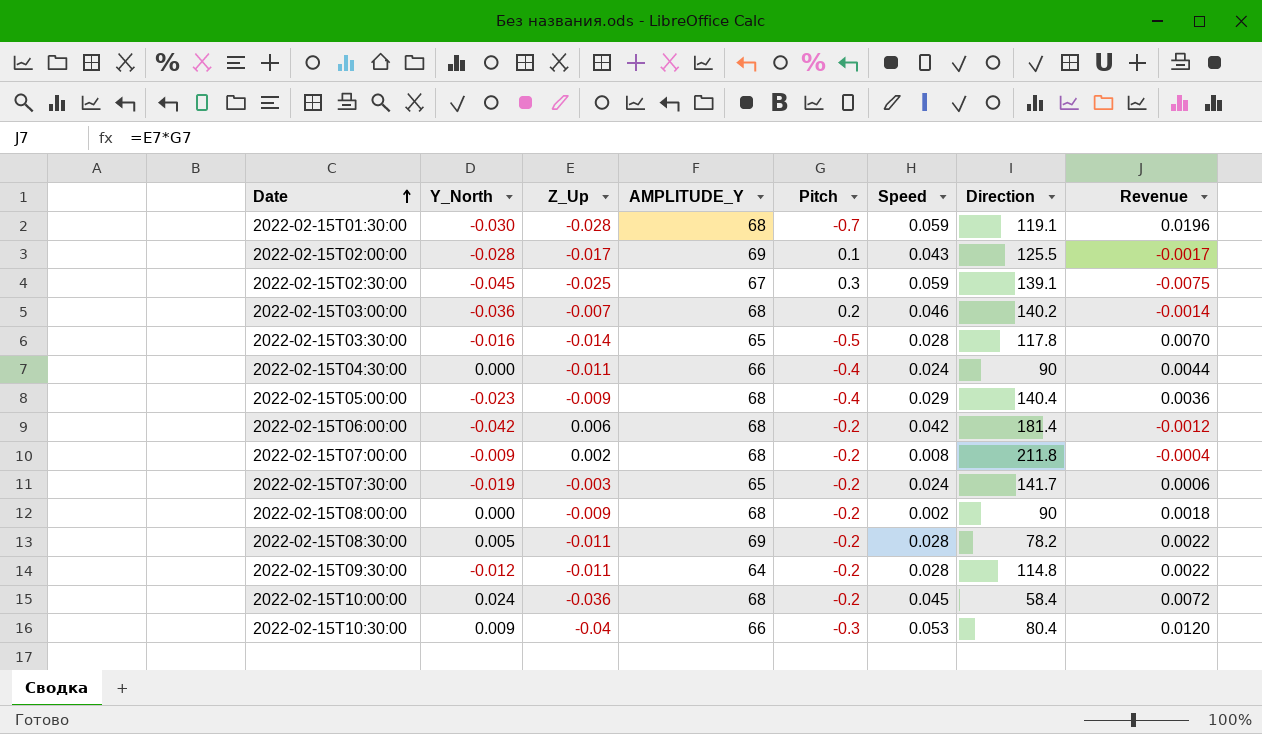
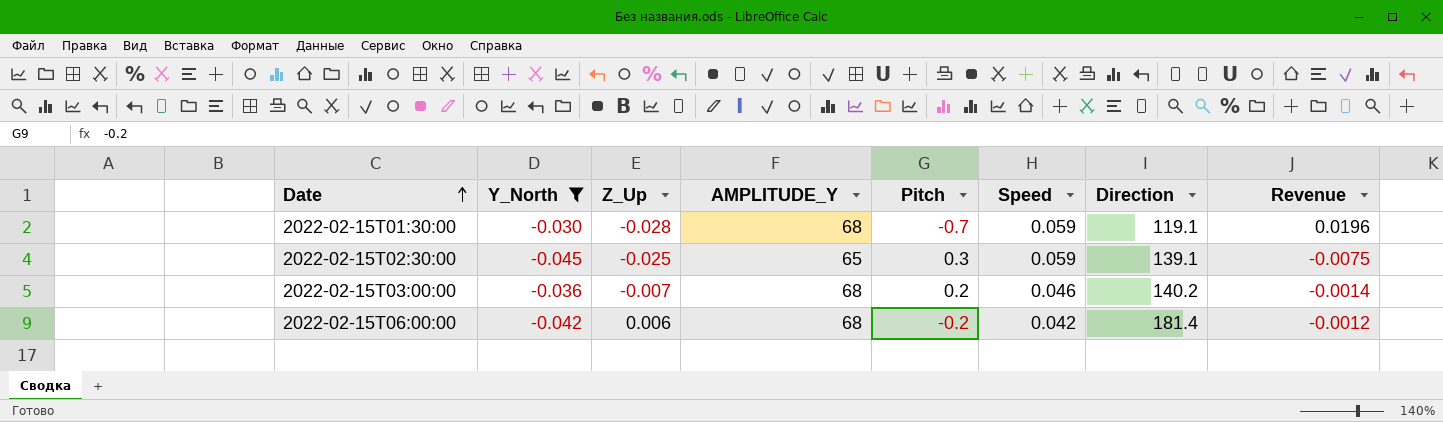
filter: none -> Y_North <= -0.030
2022-02-15T02:30:00 | AMPLITUDE_Y: 67 -> 65

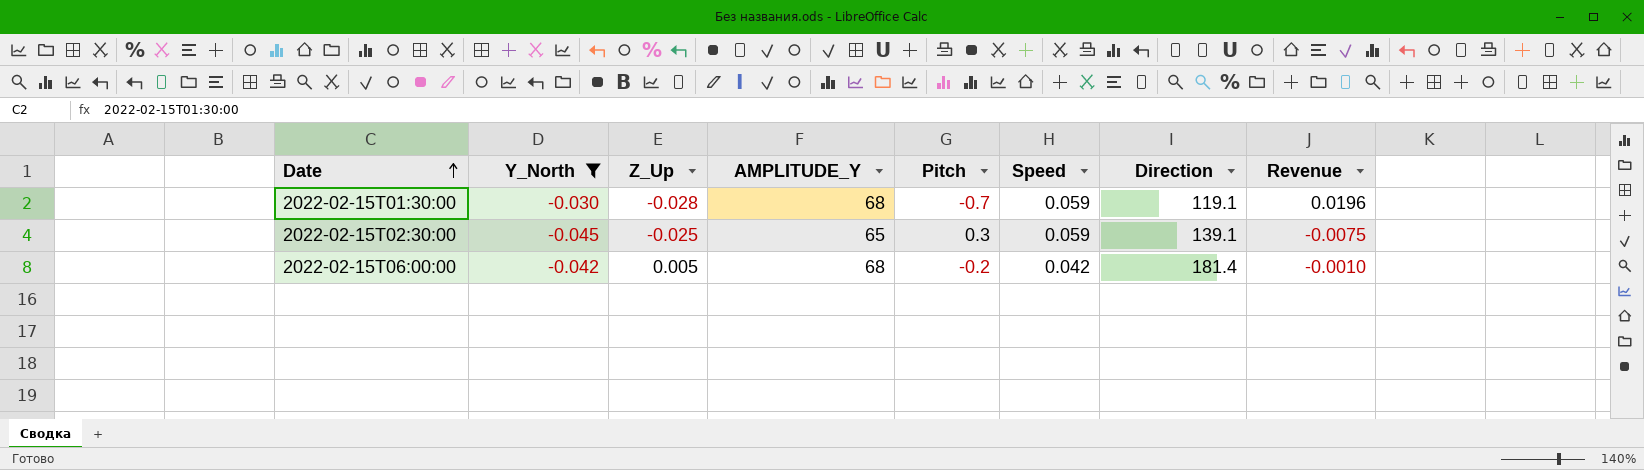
row 2022-02-15T03:00:00: -0.036 | -0.007 | 68 | 0.2 | 0.046 | 140.2 | -0.0014 -> none
2022-02-15T06:00:00 | Z_Up: 0.006 -> 0.005
2022-02-15T06:00:00 | Revenue: -0.0012 -> -0.0010

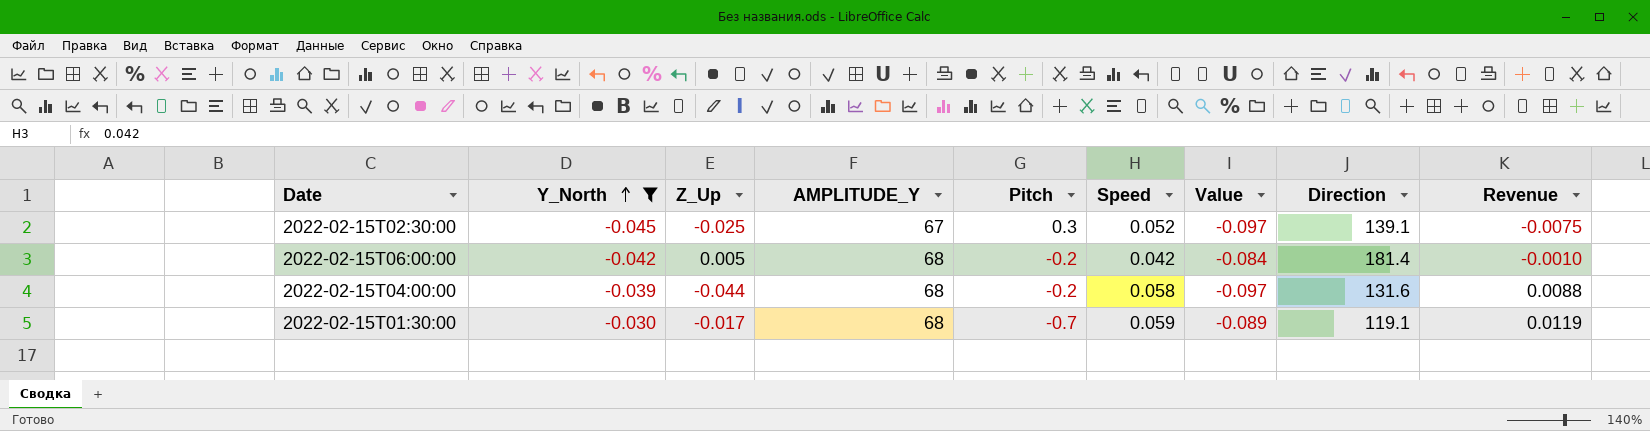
row order: Date ascending -> Y_North ascending
column Value | formula: none -> [Y_North] - [Speed]
2022-02-15T02:30:00 | AMPLITUDE_Y: 65 -> 67
2022-02-15T02:30:00 | Speed: 0.059 -> 0.052
row 2022-02-15T04:00:00: none -> -0.039 | -0.044 | 68 | -0.2 | 0.058 | -0.097 | 131.6 | 0.0088
2022-02-15T01:30:00 | Z_Up: -0.028 -> -0.017
2022-02-15T01:30:00 | Revenue: 0.0196 -> 0.0119

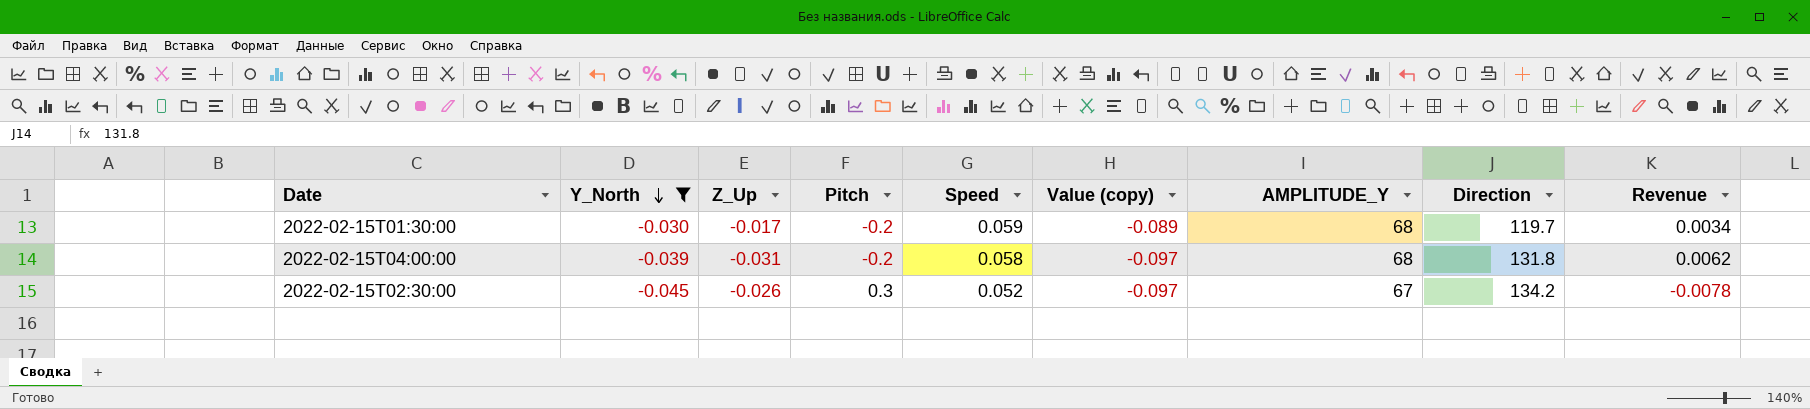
row order: Y_North ascending -> Y_North descending
column name: Value -> Value (copy)
column AMPLITUDE_Y | position: 4 -> 7
row 2022-02-15T06:00:00: -0.042 | 0.005 | 68 | -0.2 | 0.042 | -0.084 | 181.4 | -0.0010 -> none
2022-02-15T01:30:00 | Pitch: -0.7 -> -0.2
2022-02-15T01:30:00 | Direction: 119.1 -> 119.7
2022-02-15T01:30:00 | Revenue: 0.0119 -> 0.0034
2022-02-15T04:00:00 | Z_Up: -0.044 -> -0.031
2022-02-15T04:00:00 | Direction: 131.6 -> 131.8
2022-02-15T04:00:00 | Revenue: 0.0088 -> 0.0062
2022-02-15T02:30:00 | Z_Up: -0.025 -> -0.026
2022-02-15T02:30:00 | Direction: 139.1 -> 134.2
2022-02-15T02:30:00 | Revenue: -0.0075 -> -0.0078

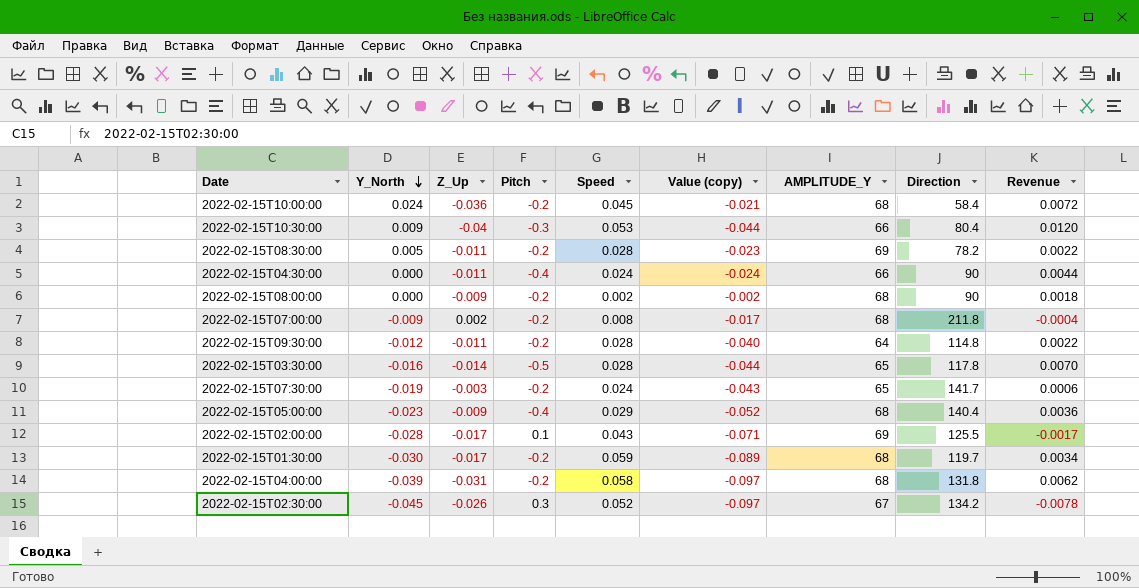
filter: Y_North <= -0.030 -> none

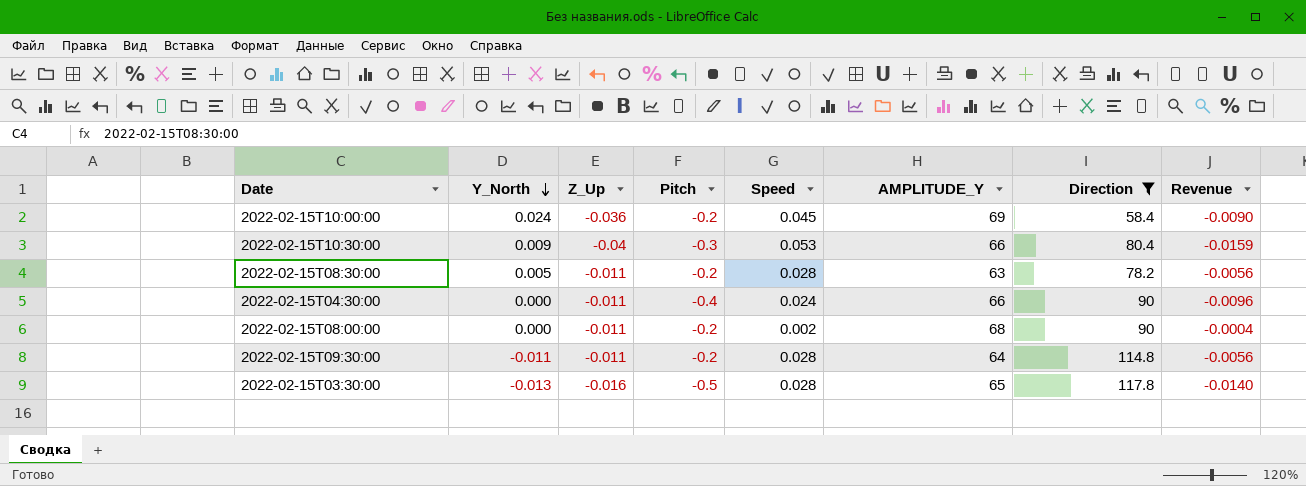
filter: none -> Direction <= 117.8
column Value (copy) | formula: [Y_North] - [Speed] -> none
column Revenue | formula: [Z_Up] * [Pitch] -> [Pitch] * [Speed]
2022-02-15T10:00:00 | AMPLITUDE_Y: 68 -> 69
2022-02-15T08:30:00 | AMPLITUDE_Y: 69 -> 63
2022-02-15T08:00:00 | Z_Up: -0.009 -> -0.011
2022-02-15T09:30:00 | Y_North: -0.012 -> -0.011
2022-02-15T03:30:00 | Y_North: -0.016 -> -0.013
2022-02-15T03:30:00 | Z_Up: -0.014 -> -0.016

